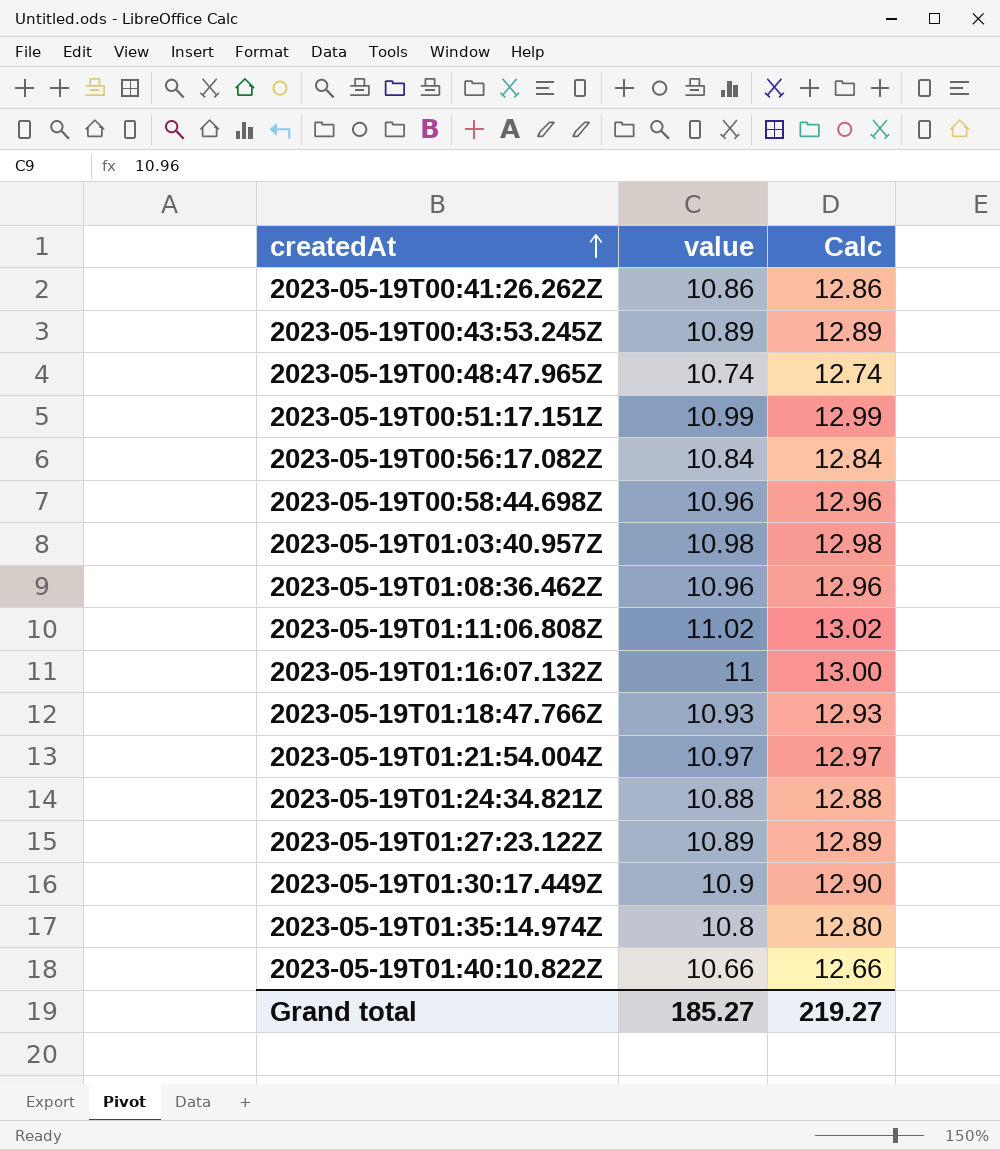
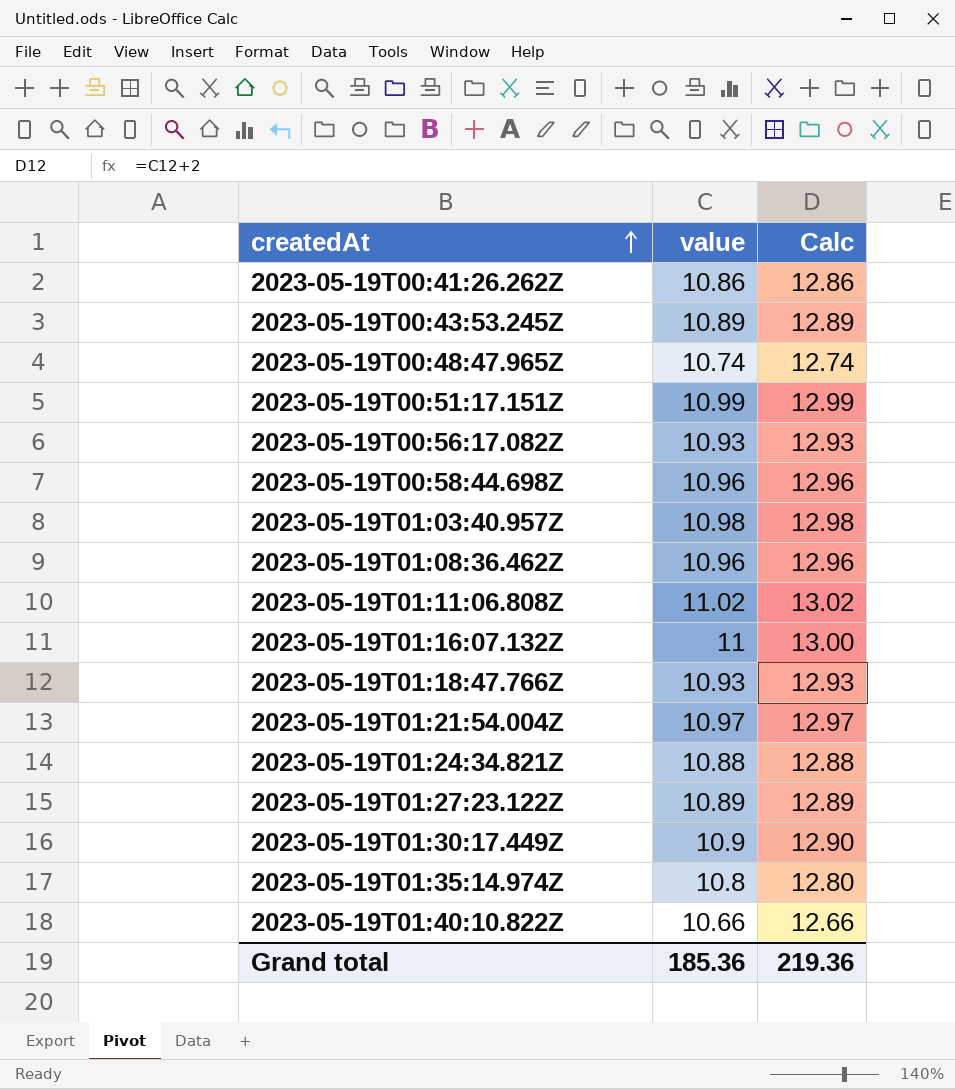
2023-05-19T00:56:17.082Z | value: 10.84 -> 10.93
2023-05-19T00:56:17.082Z | Calc: 12.84 -> 12.93
Grand total | value: 185.27 -> 185.36
Grand total | Calc: 219.27 -> 219.36

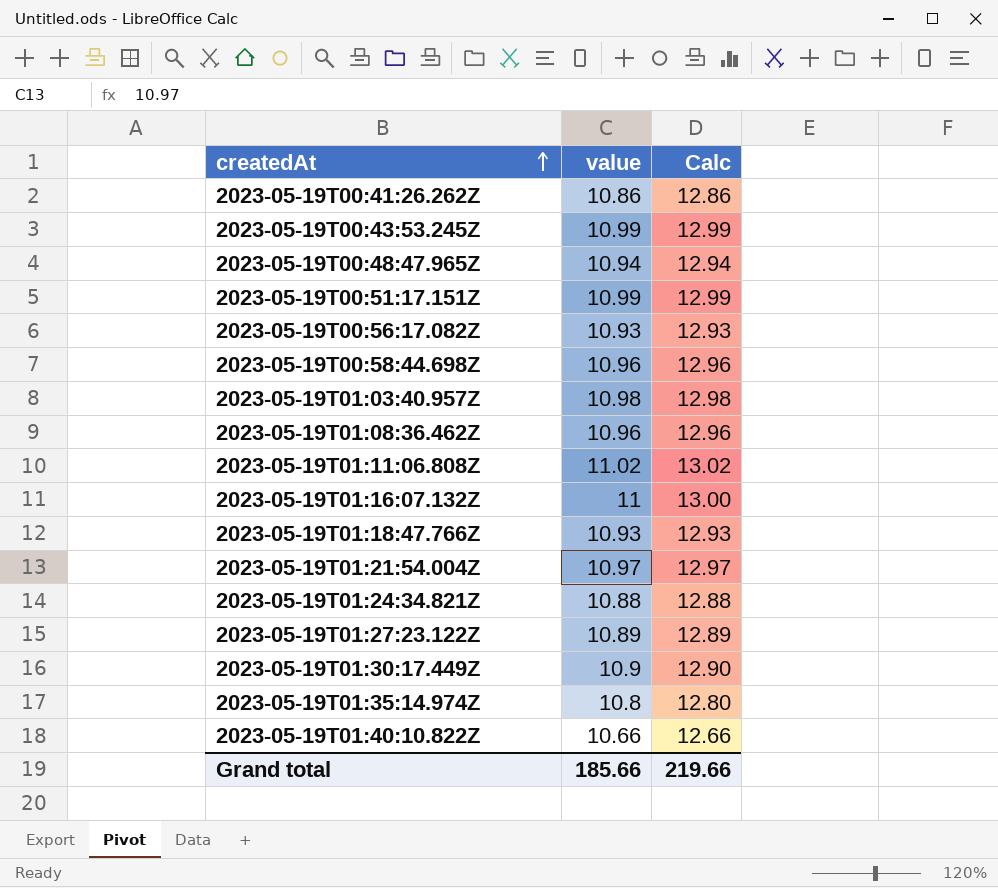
2023-05-19T00:43:53.245Z | value: 10.89 -> 10.99
2023-05-19T00:43:53.245Z | Calc: 12.89 -> 12.99
2023-05-19T00:48:47.965Z | value: 10.74 -> 10.94
2023-05-19T00:48:47.965Z | Calc: 12.74 -> 12.94
Grand total | value: 185.36 -> 185.66
Grand total | Calc: 219.36 -> 219.66

